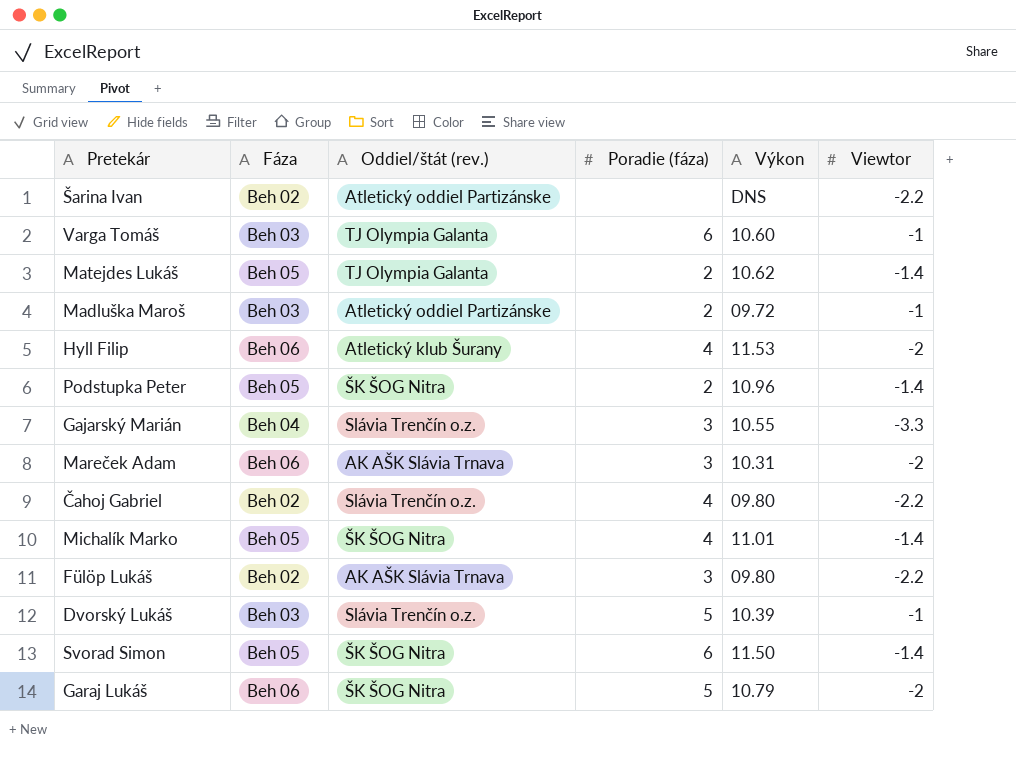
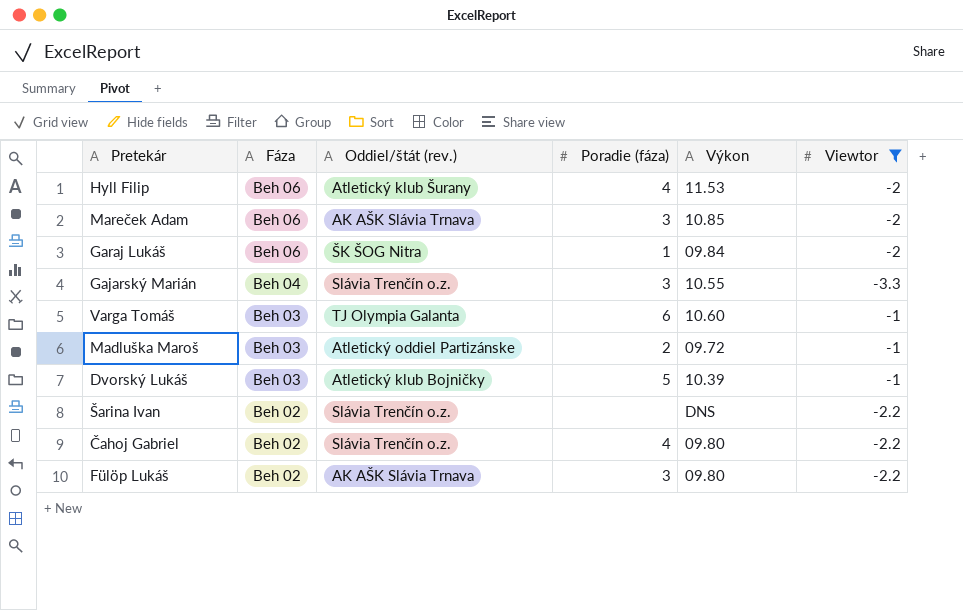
filter: none -> Viewtor != -1.4
row order: none -> Fáza descending
Mareček Adam | Výkon: 10.31 -> 10.85
Garaj Lukáš | Poradie (fáza): 5 -> 1
Garaj Lukáš | Výkon: 10.79 -> 09.84
Dvorský Lukáš | Oddiel/štát (rev.): Slávia Trenčín o.z. -> Atletický klub Bojničky
Šarina Ivan | Oddiel/štát (rev.): Atletický oddiel Partizánske -> Slávia Trenčín o.z.

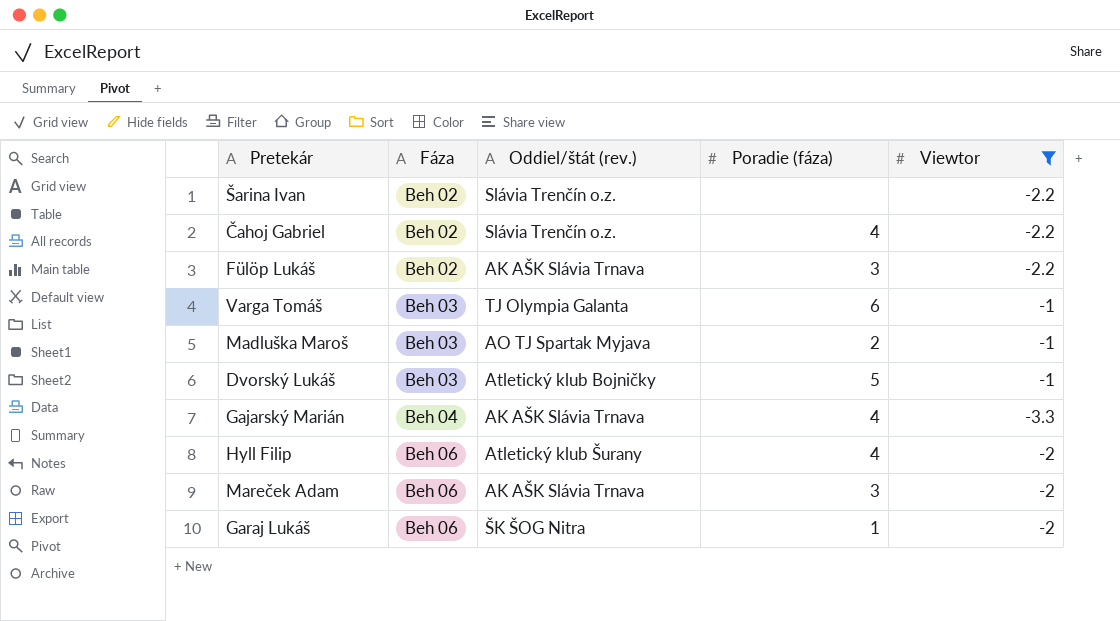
row order: Fáza descending -> Fáza ascending
column Výkon | position: 5 -> none
Madluška Maroš | Oddiel/štát (rev.): Atletický oddiel Partizánske -> AO TJ Spartak Myjava
Gajarský Marián | Oddiel/štát (rev.): Slávia Trenčín o.z. -> AK AŠK Slávia Trnava
Gajarský Marián | Poradie (fáza): 3 -> 4

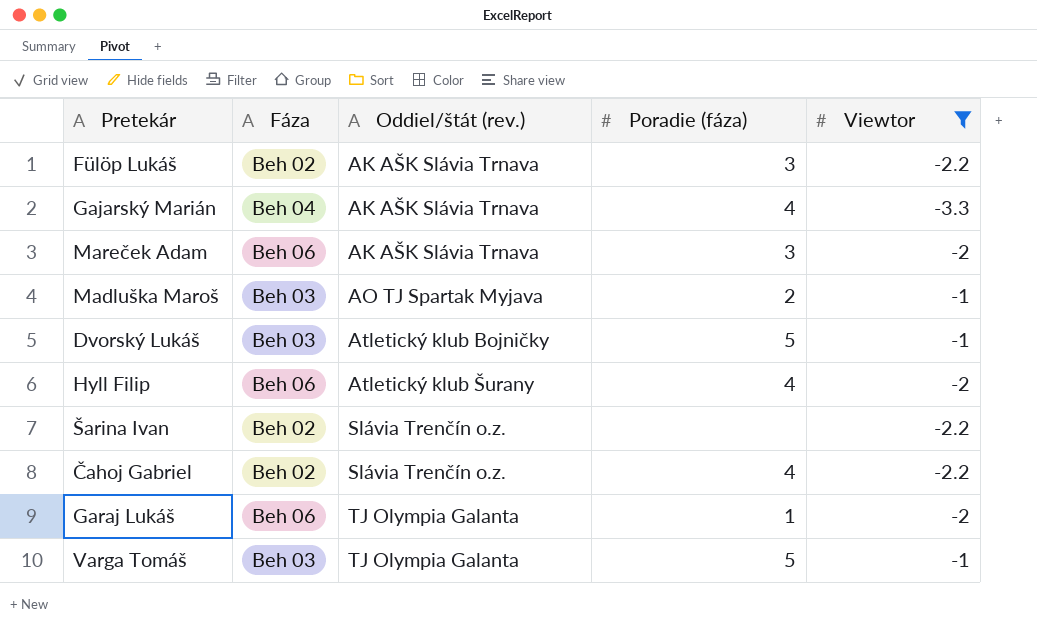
row order: Fáza ascending -> Oddiel/štát (rev.) ascending
Garaj Lukáš | Oddiel/štát (rev.): ŠK ŠOG Nitra -> TJ Olympia Galanta
Varga Tomáš | Poradie (fáza): 6 -> 5

